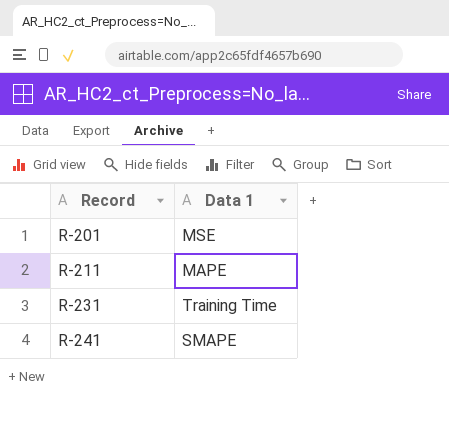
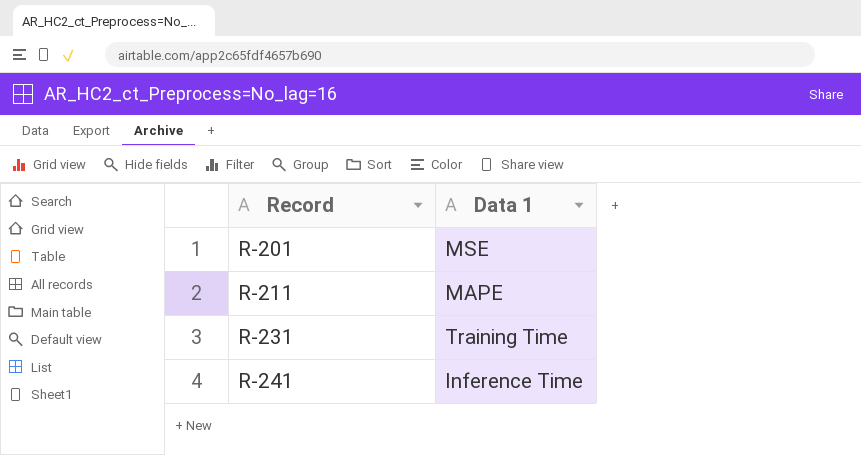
R-241 | Data 1: SMAPE -> Inference Time

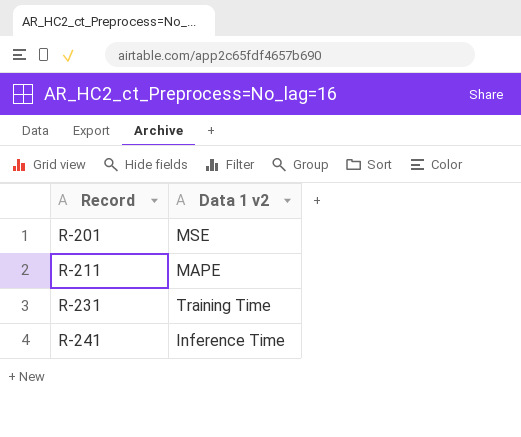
column name: Data 1 -> Data 1 v2

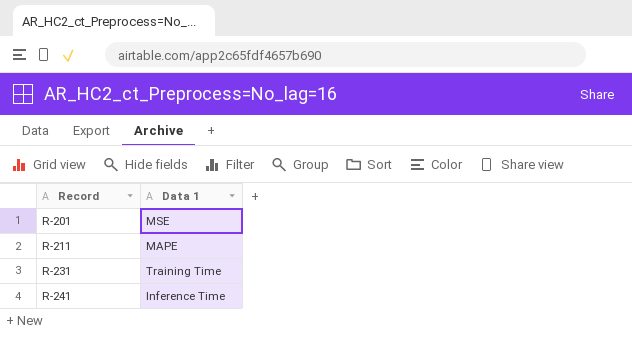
column name: Data 1 v2 -> Data 1

